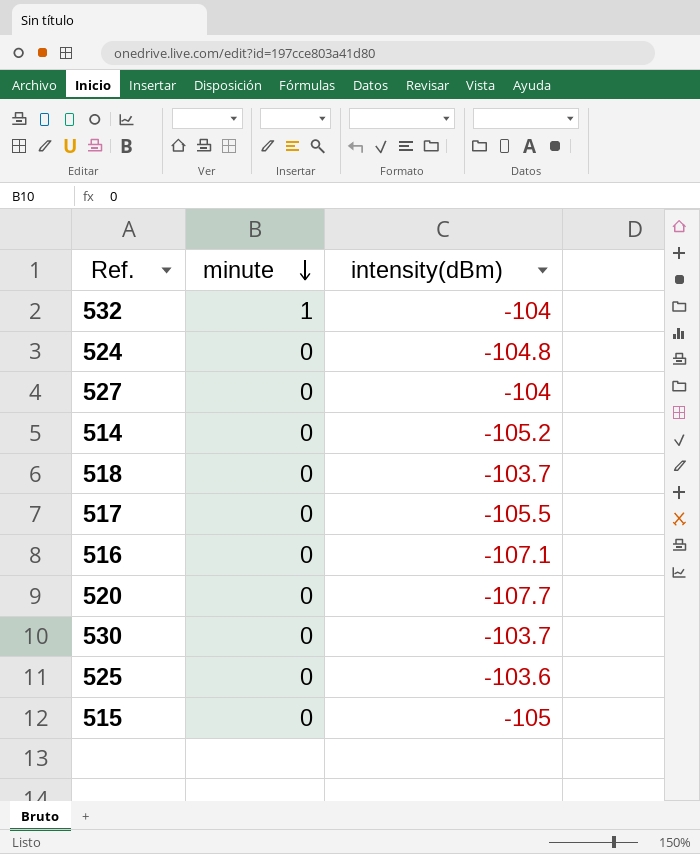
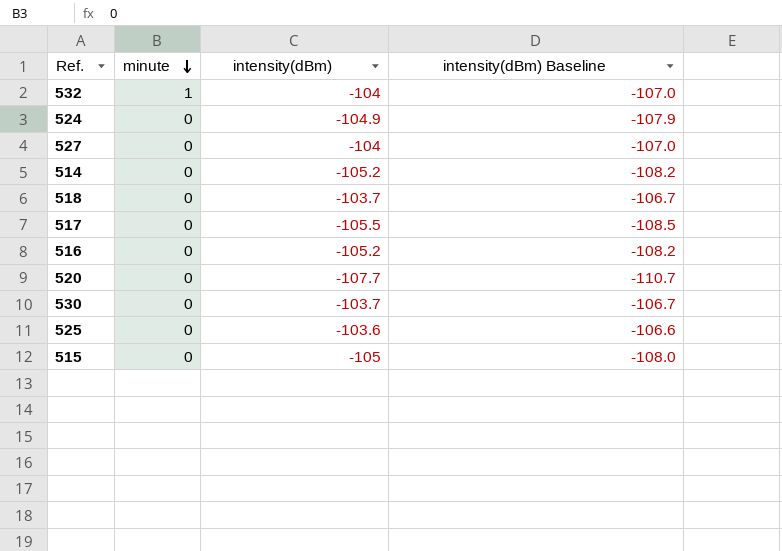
column intensity(dBm) Baseline | formula: none -> [intensity(dBm)] - 3
524 | intensity(dBm): -104.8 -> -104.9
516 | intensity(dBm): -107.1 -> -105.2

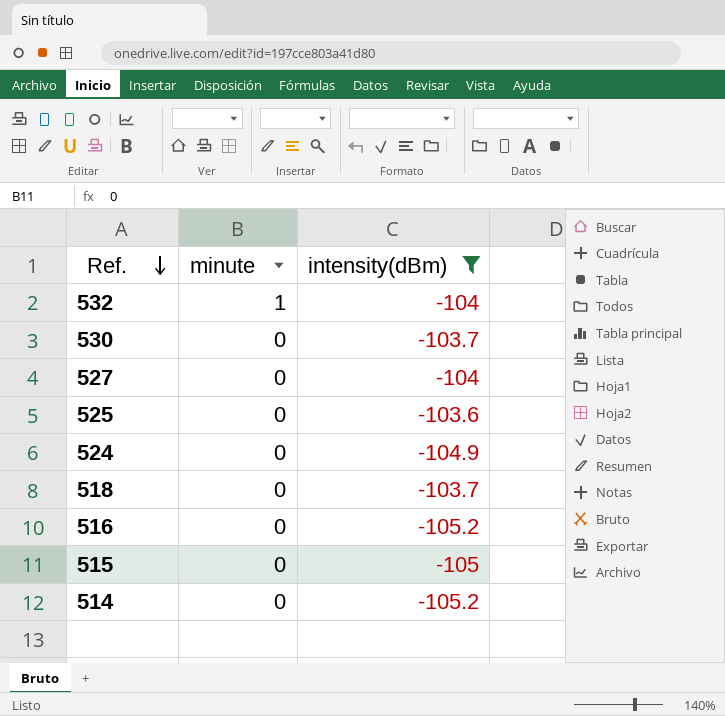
filter: none -> intensity(dBm) >= -105.2
row order: minute descending -> Ref. descending
column intensity(dBm) Baseline | formula: [intensity(dBm)] - 3 -> none

